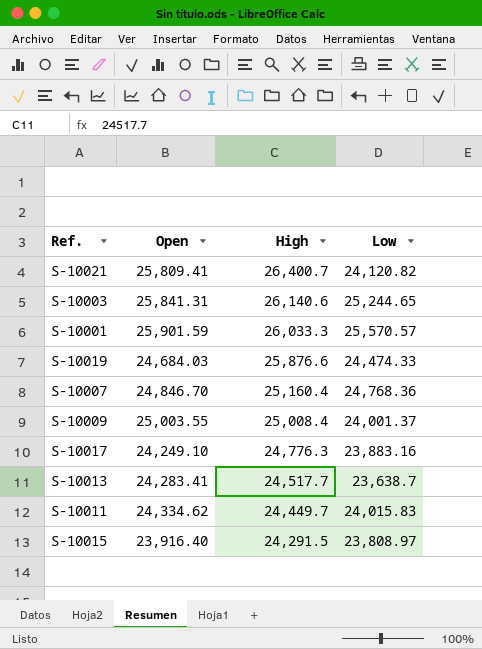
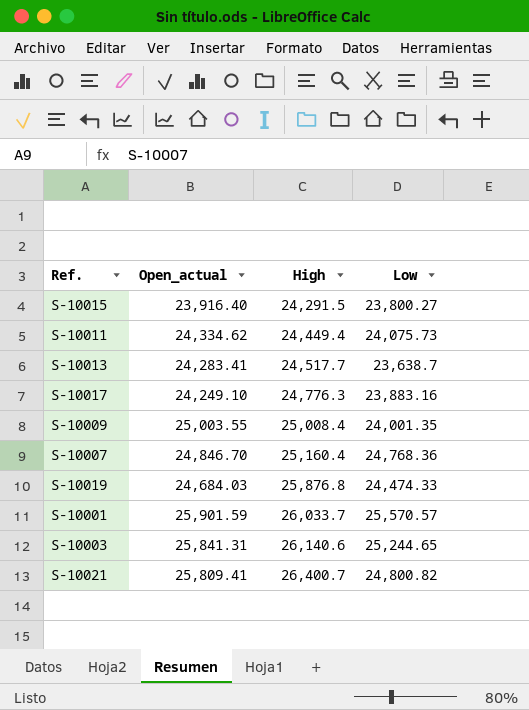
row order: High descending -> High ascending
column name: Open -> Open_actual
S-10015 | Low: 23,808.97 -> 23,800.27
S-10011 | High: 24,449.7 -> 24,449.4
S-10011 | Low: 24,015.83 -> 24,075.73
S-10009 | Low: 24,001.37 -> 24,001.35
S-10019 | High: 25,876.6 -> 25,876.8
S-10001 | High: 26,033.3 -> 26,033.7
S-10021 | Low: 24,120.82 -> 24,800.82

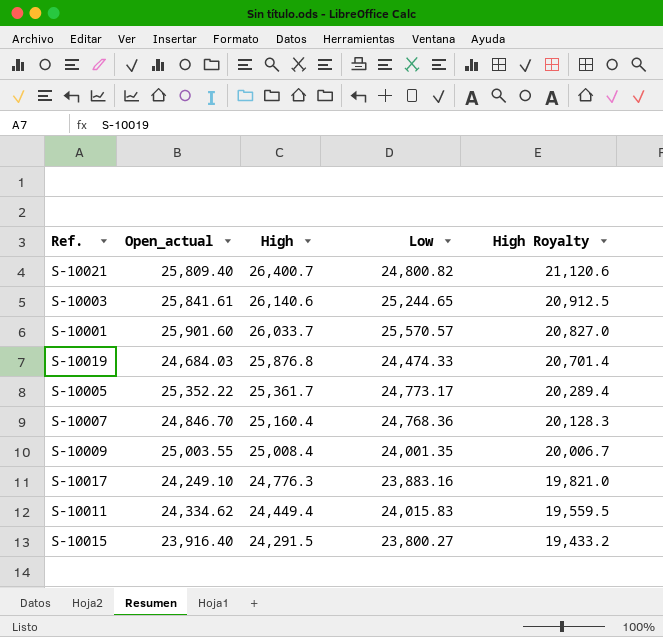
row order: High ascending -> High descending
column High Royalty | formula: none -> [High] * 0.8
row S-10013: 24,283.41 | 24,517.7 | 23,638.7 -> none
S-10021 | Open_actual: 25,809.41 -> 25,809.40
S-10003 | Open_actual: 25,841.31 -> 25,841.61
S-10001 | Open_actual: 25,901.59 -> 25,901.60
row S-10005: none -> 25,352.22 | 25,361.7 | 24,773.17 | 20,289.4
S-10011 | Low: 24,075.73 -> 24,015.83

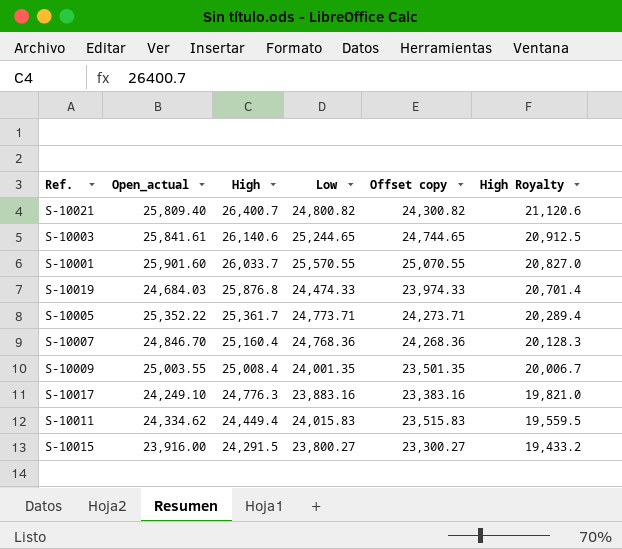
column Offset copy | formula: none -> [Low] - 500
S-10001 | Low: 25,570.57 -> 25,570.55
S-10005 | Low: 24,773.17 -> 24,773.71
S-10015 | Open_actual: 23,916.40 -> 23,916.00

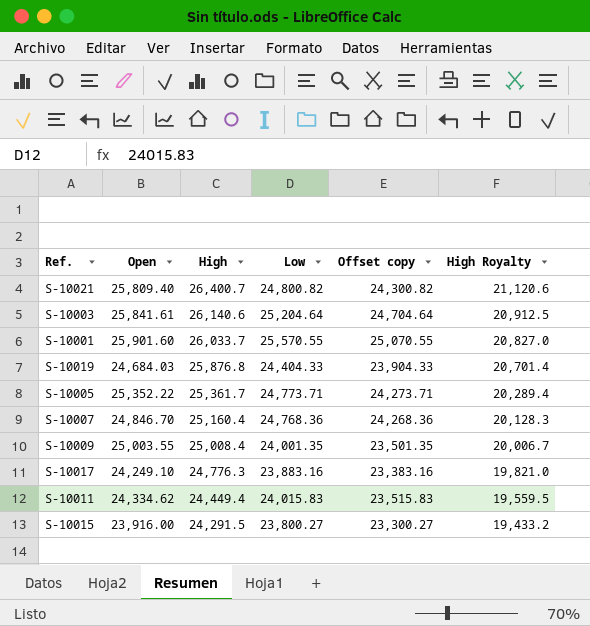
column name: Open_actual -> Open
S-10003 | Low: 25,244.65 -> 25,204.64
S-10003 | Offset copy: 24,744.65 -> 24,704.64
S-10019 | Low: 24,474.33 -> 24,404.33
S-10019 | Offset copy: 23,974.33 -> 23,904.33

